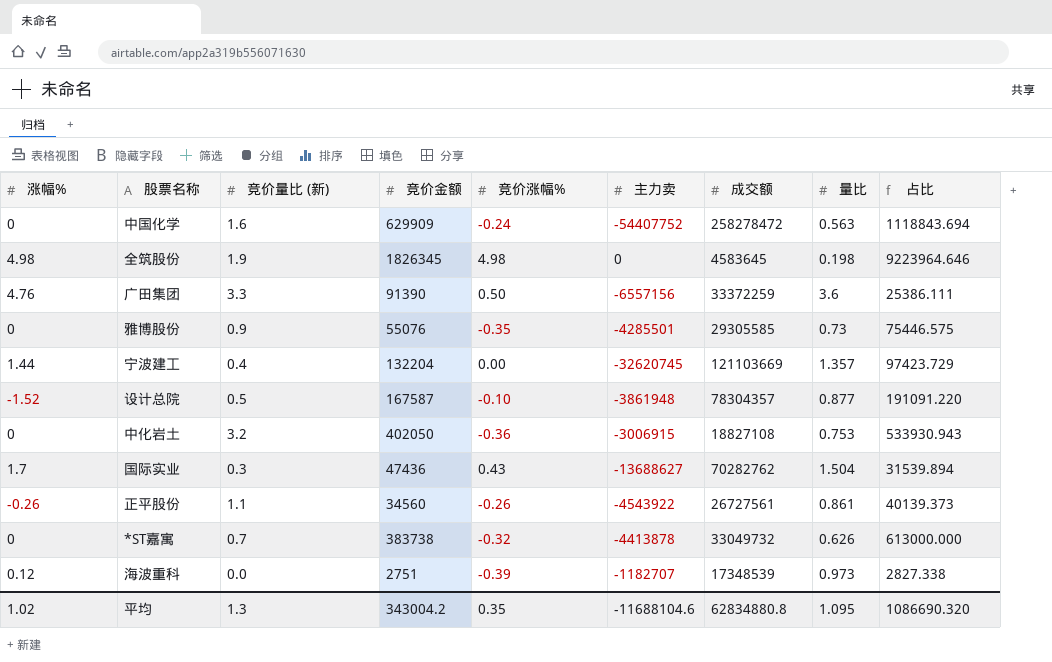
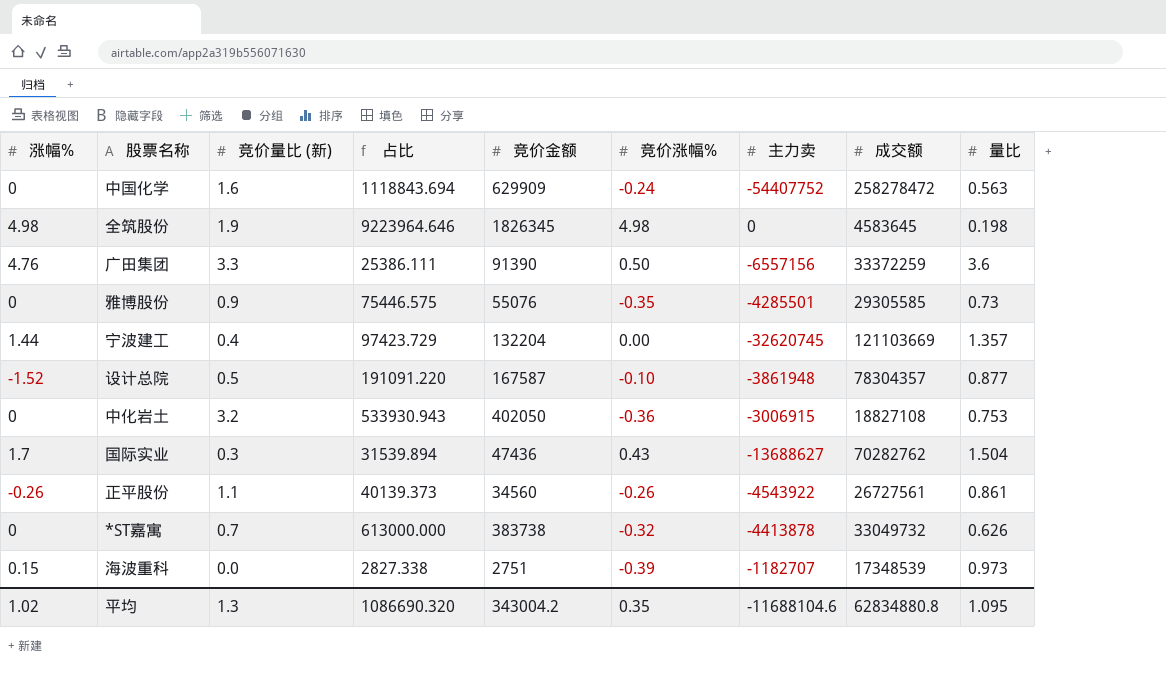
column 占比 | position: 9 -> 4
海波重科 | 涨幅%: 0.12 -> 0.15

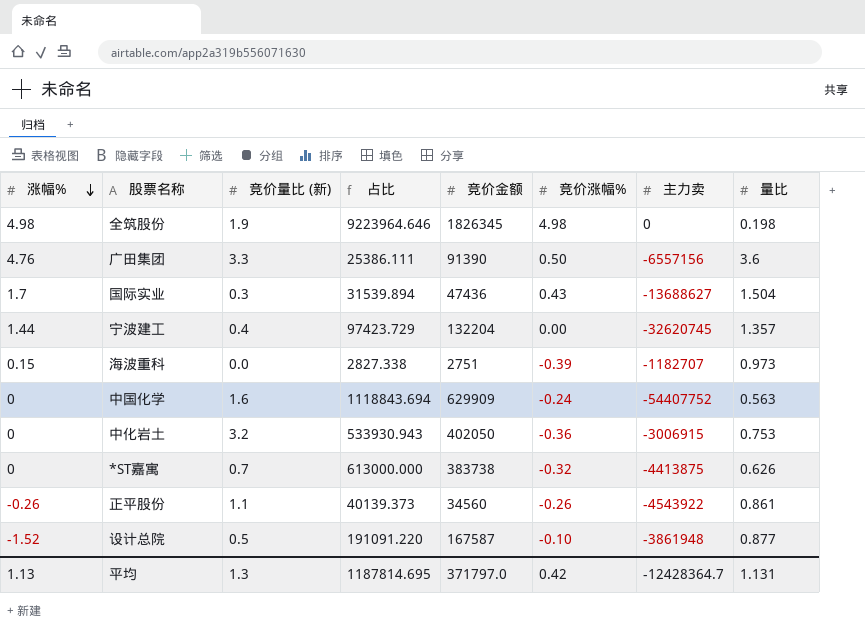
row order: none -> 涨幅% descending
column 成交额 | position: 8 -> none
row 雅博股份: 0 | 0.9 | 75446.575 | 55076 | -0.35 | -4285501 | 29305585 | 0.73 -> none
*ST嘉寓 | 主力卖: -4413878 -> -4413875
平均 | 涨幅%: 1.02 -> 1.13
平均 | 占比: 1086690.320 -> 1187814.695
平均 | 竞价金额: 343004.2 -> 371797.0
平均 | 竞价涨幅%: 0.35 -> 0.42
平均 | 主力卖: -11688104.6 -> -12428364.7
平均 | 量比: 1.095 -> 1.131

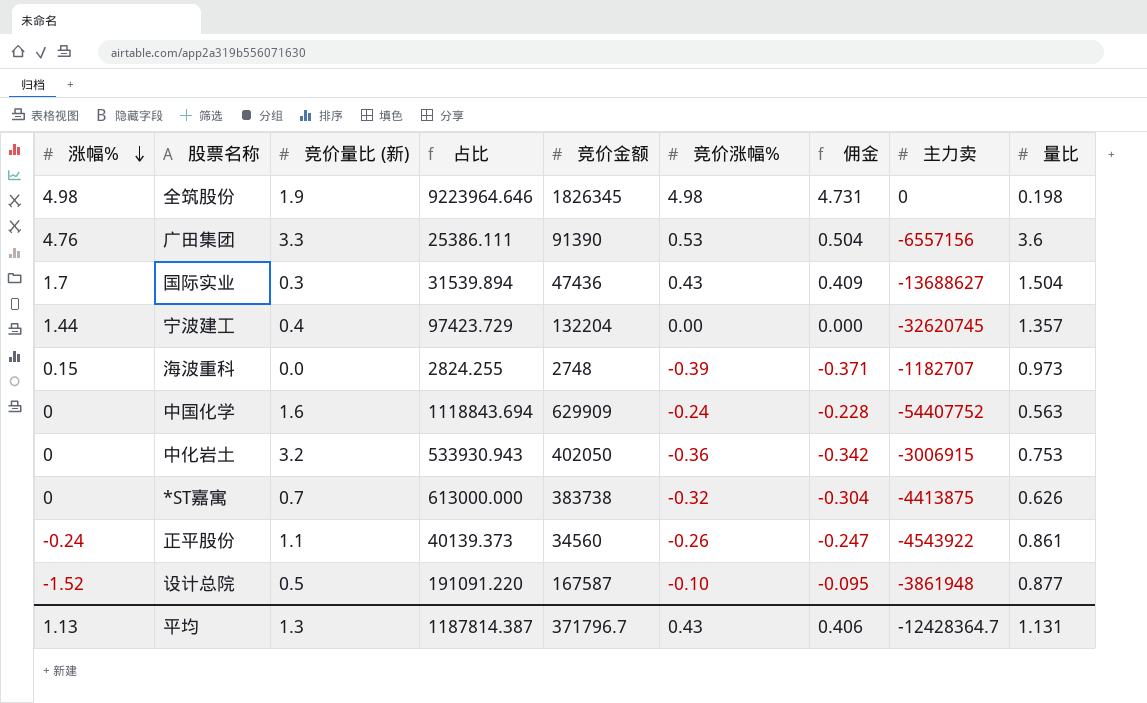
column 佣金 | formula: none -> [竞价涨幅%] * 0.95
广田集团 | 竞价涨幅%: 0.50 -> 0.53
海波重科 | 占比: 2827.338 -> 2824.255
海波重科 | 竞价金额: 2751 -> 2748
正平股份 | 涨幅%: -0.26 -> -0.24
平均 | 占比: 1187814.695 -> 1187814.387
平均 | 竞价金额: 371797.0 -> 371796.7
平均 | 竞价涨幅%: 0.42 -> 0.43

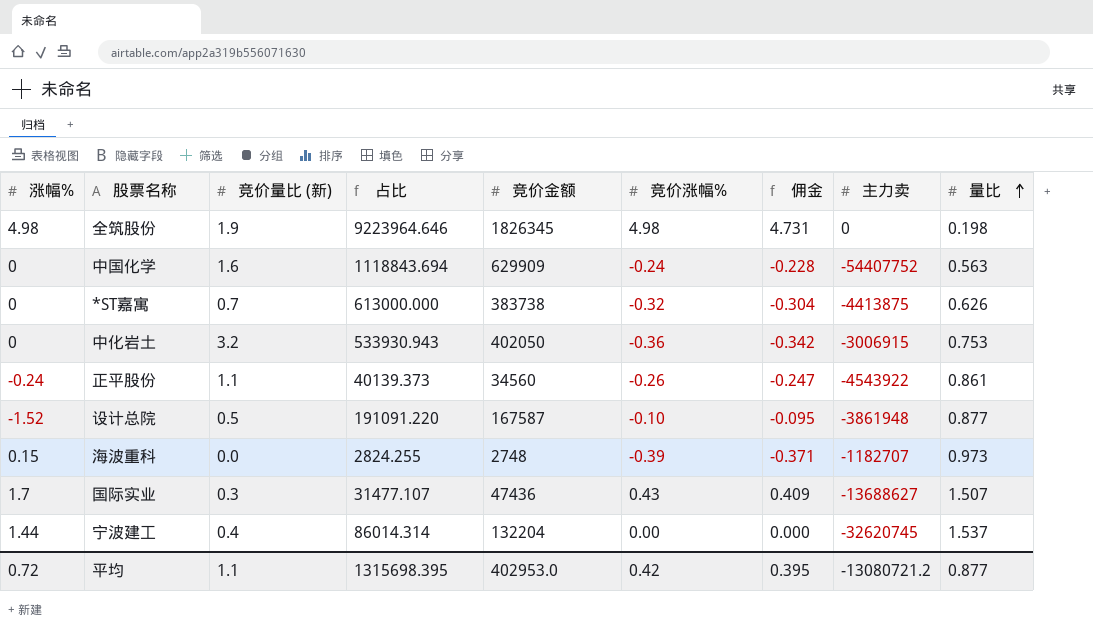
row order: 涨幅% descending -> 量比 ascending
row 广田集团: 4.76 | 3.3 | 25386.111 | 91390 | 0.53 | 0.504 | -6557156 | 3.6 -> none
国际实业 | 占比: 31539.894 -> 31477.107
国际实业 | 量比: 1.504 -> 1.507
宁波建工 | 占比: 97423.729 -> 86014.314
宁波建工 | 量比: 1.357 -> 1.537
平均 | 涨幅%: 1.13 -> 0.72
平均 | 竞价量比 (新): 1.3 -> 1.1
平均 | 占比: 1187814.387 -> 1315698.395
平均 | 竞价金额: 371796.7 -> 402953.0
平均 | 竞价涨幅%: 0.43 -> 0.42
平均 | 佣金: 0.406 -> 0.395
平均 | 主力卖: -12428364.7 -> -13080721.2
平均 | 量比: 1.131 -> 0.877

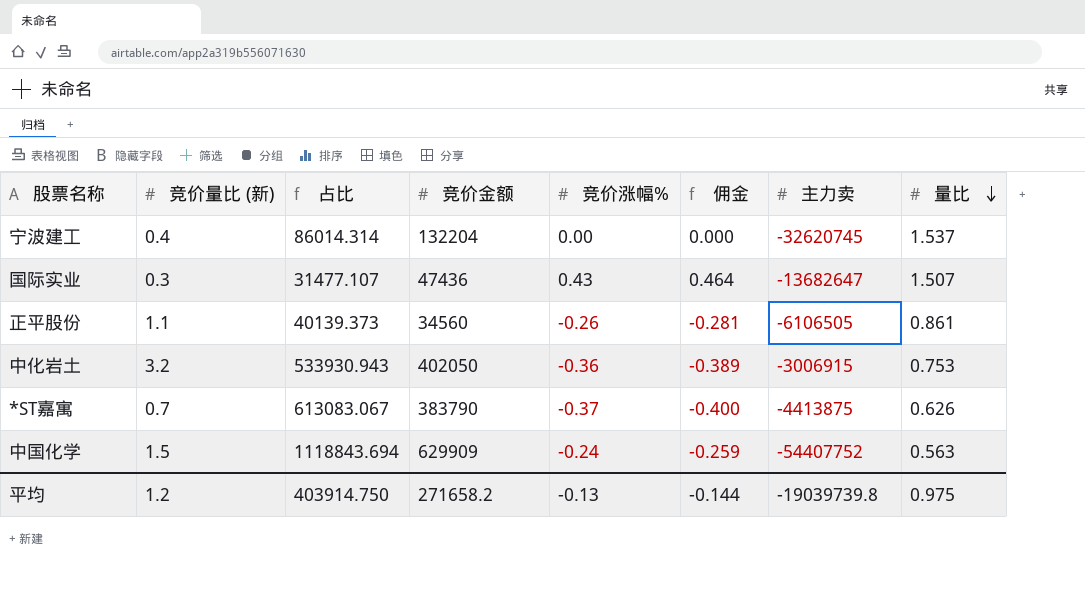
row order: 量比 ascending -> 量比 descending
column 涨幅% | position: 1 -> none
column 佣金 | formula: [竞价涨幅%] * 0.95 -> [竞价涨幅%] * 1.08
row 全筑股份: 4.98 | 1.9 | 9223964.646 | 1826345 | 4.98 | 4.731 | 0 | 0.198 -> none
row 设计总院: -1.52 | 0.5 | 191091.220 | 167587 | -0.10 | -0.095 | -3861948 | 0.877 -> none
row 海波重科: 0.15 | 0.0 | 2824.255 | 2748 | -0.39 | -0.371 | -1182707 | 0.973 -> none
国际实业 | 主力卖: -13688627 -> -13682647
正平股份 | 主力卖: -4543922 -> -6106505
*ST嘉寓 | 占比: 613000.000 -> 613083.067
*ST嘉寓 | 竞价金额: 383738 -> 383790
*ST嘉寓 | 竞价涨幅%: -0.32 -> -0.37
中国化学 | 竞价量比 (新): 1.6 -> 1.5
平均 | 竞价量比 (新): 1.1 -> 1.2
平均 | 占比: 1315698.395 -> 403914.750
平均 | 竞价金额: 402953.0 -> 271658.2
平均 | 竞价涨幅%: 0.42 -> -0.13
平均 | 佣金: 0.395 -> -0.144
平均 | 主力卖: -13080721.2 -> -19039739.8
平均 | 量比: 0.877 -> 0.975

